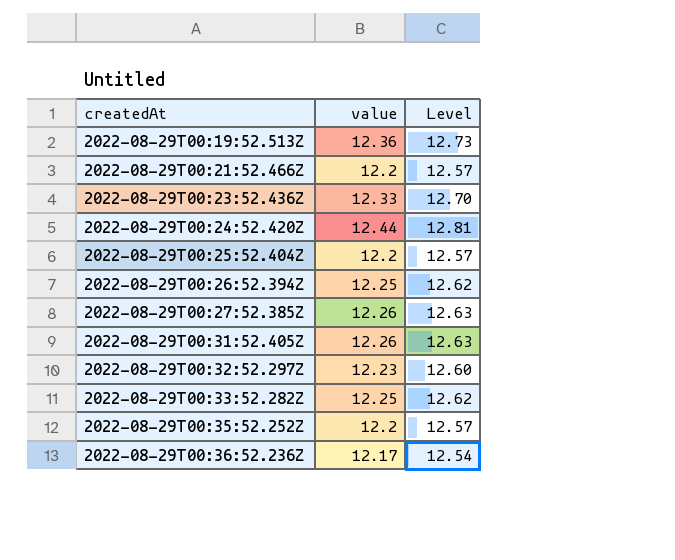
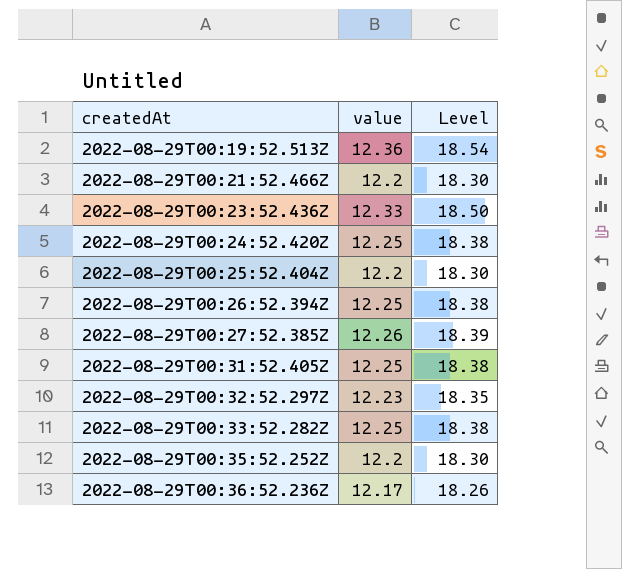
column Level | formula: [value] * 1.03 -> [value] * 1.5
2022-08-29T00:24:52.420Z | value: 12.44 -> 12.25
2022-08-29T00:31:52.405Z | value: 12.26 -> 12.25

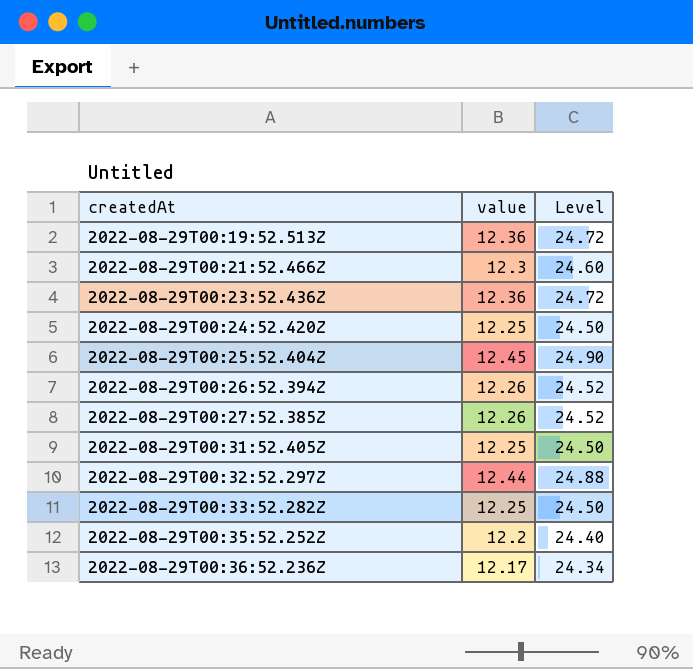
column Level | formula: [value] * 1.5 -> [value] * 2
2022-08-29T00:21:52.466Z | value: 12.2 -> 12.3
2022-08-29T00:23:52.436Z | value: 12.33 -> 12.36
2022-08-29T00:25:52.404Z | value: 12.2 -> 12.45
2022-08-29T00:26:52.394Z | value: 12.25 -> 12.26
2022-08-29T00:32:52.297Z | value: 12.23 -> 12.44

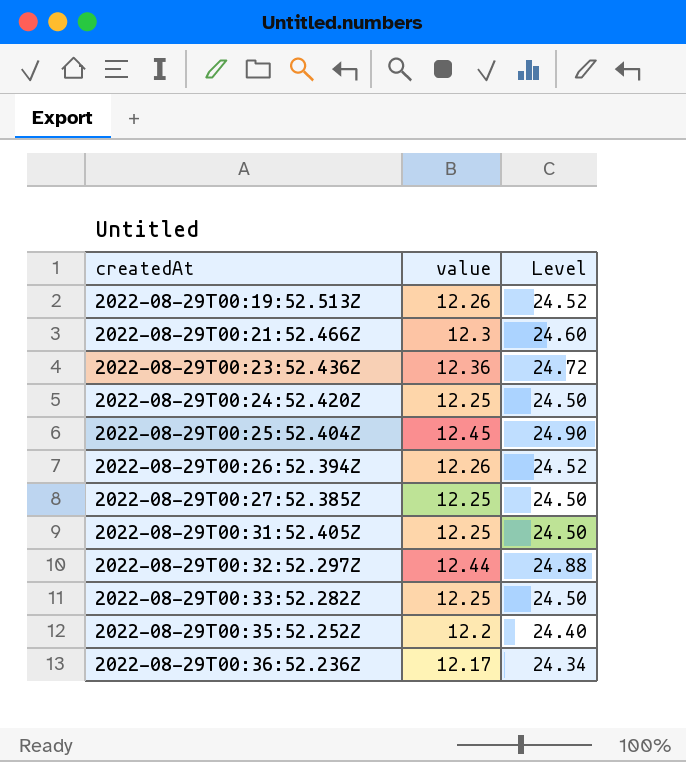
2022-08-29T00:19:52.513Z | value: 12.36 -> 12.26
2022-08-29T00:19:52.513Z | Level: 24.72 -> 24.52
2022-08-29T00:27:52.385Z | value: 12.26 -> 12.25
2022-08-29T00:27:52.385Z | Level: 24.52 -> 24.50

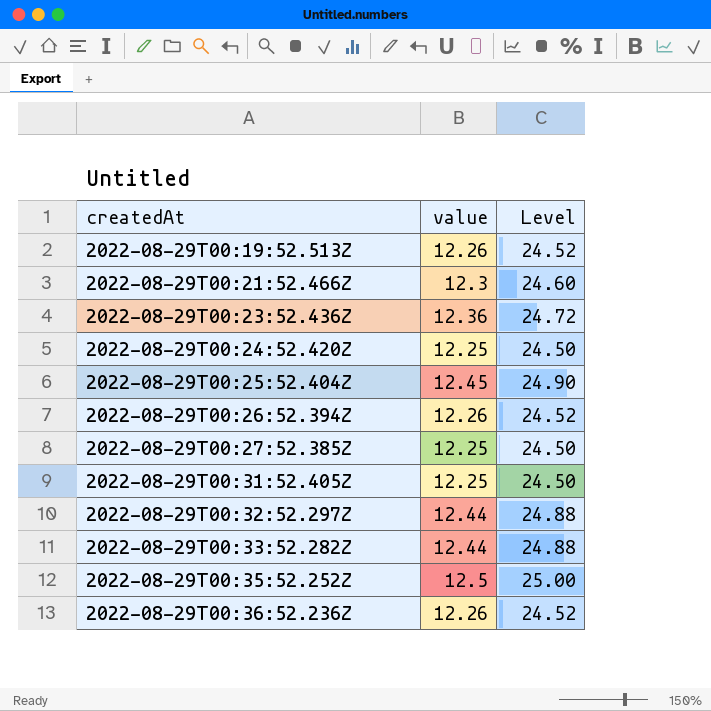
2022-08-29T00:33:52.282Z | value: 12.25 -> 12.44
2022-08-29T00:33:52.282Z | Level: 24.50 -> 24.88
2022-08-29T00:35:52.252Z | value: 12.2 -> 12.5
2022-08-29T00:35:52.252Z | Level: 24.40 -> 25.00
2022-08-29T00:36:52.236Z | value: 12.17 -> 12.26
2022-08-29T00:36:52.236Z | Level: 24.34 -> 24.52

